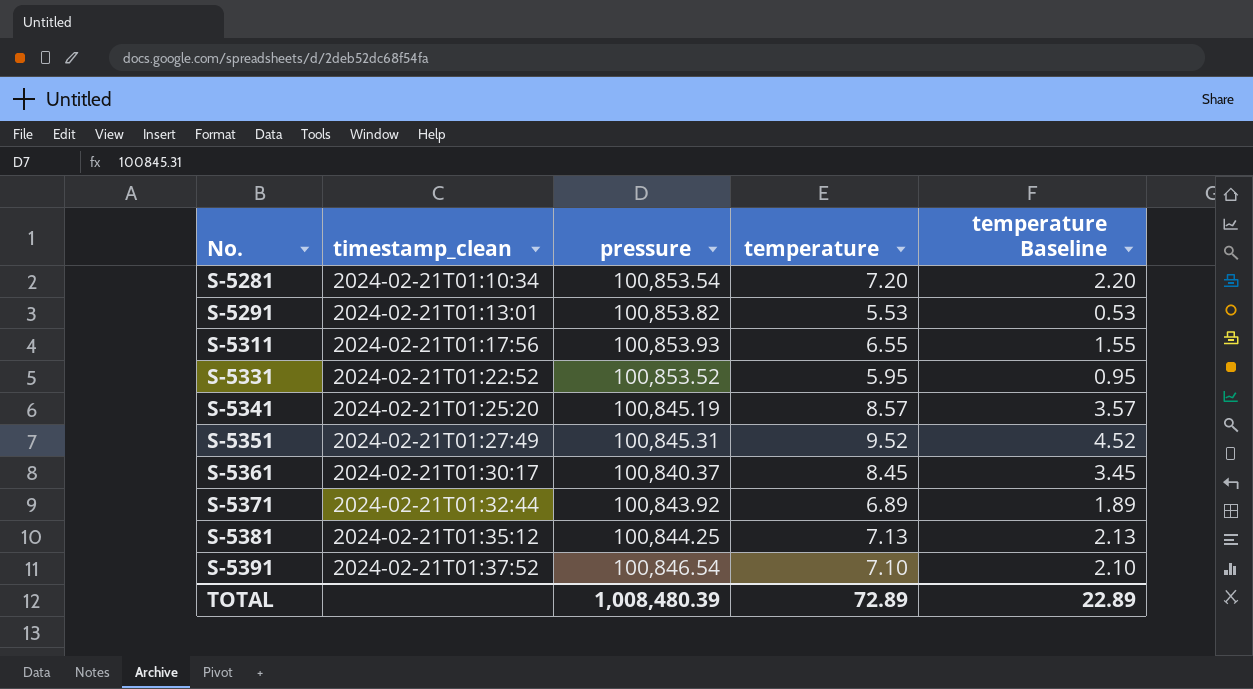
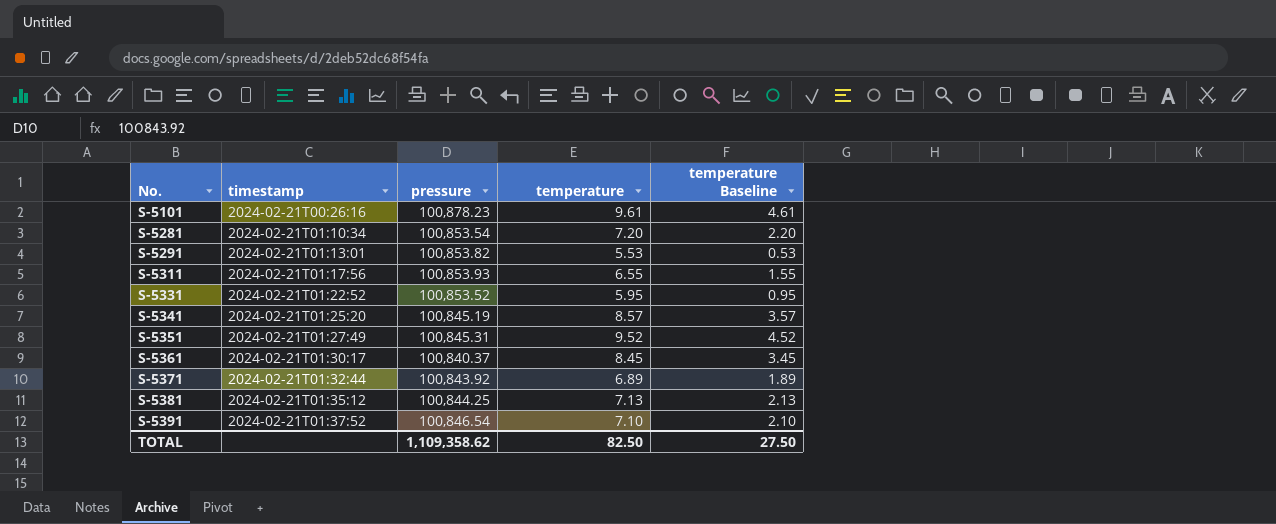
column name: timestamp_clean -> timestamp
row S-5101: none -> 2024-02-21T00:26:16 | 100,878.23 | 9.61 | 4.61
TOTAL | pressure: 1,008,480.39 -> 1,109,358.62
TOTAL | temperature: 72.89 -> 82.50
TOTAL | temperature Baseline: 22.89 -> 27.50

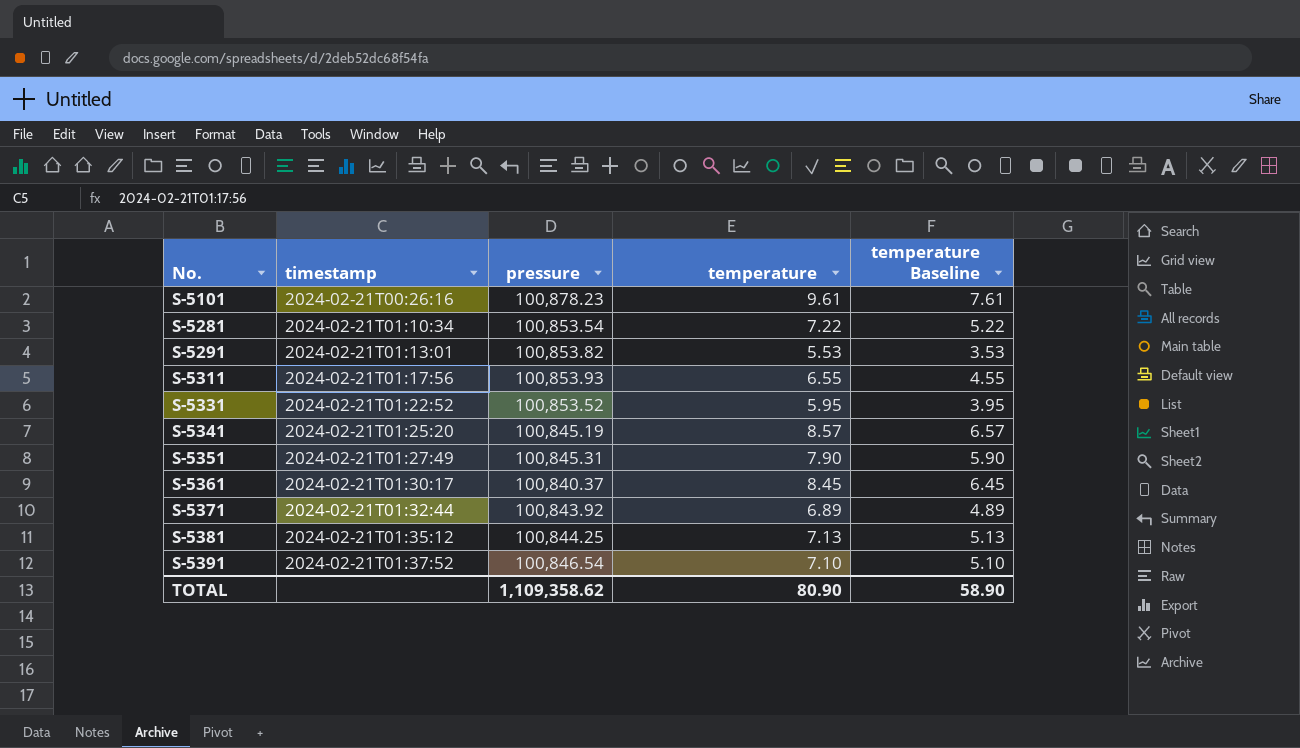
column temperature Baseline | formula: [temperature] - 5 -> [temperature] - 2
S-5281 | temperature: 7.20 -> 7.22
S-5351 | temperature: 9.52 -> 7.90
TOTAL | temperature: 82.50 -> 80.90
TOTAL | temperature Baseline: 27.50 -> 58.90

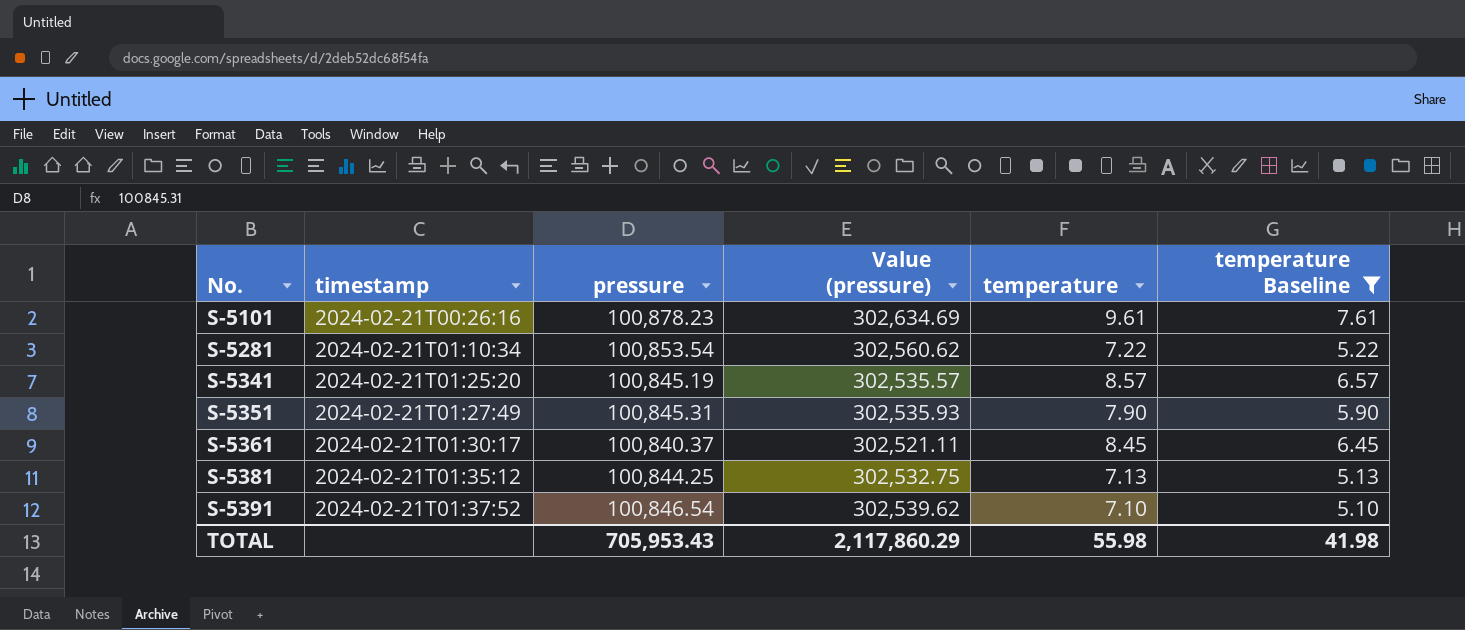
filter: none -> temperature Baseline >= 5.10
column Value (pressure) | formula: none -> [pressure] * 3
TOTAL | pressure: 1,109,358.62 -> 705,953.43
TOTAL | temperature: 80.90 -> 55.98
TOTAL | temperature Baseline: 58.90 -> 41.98

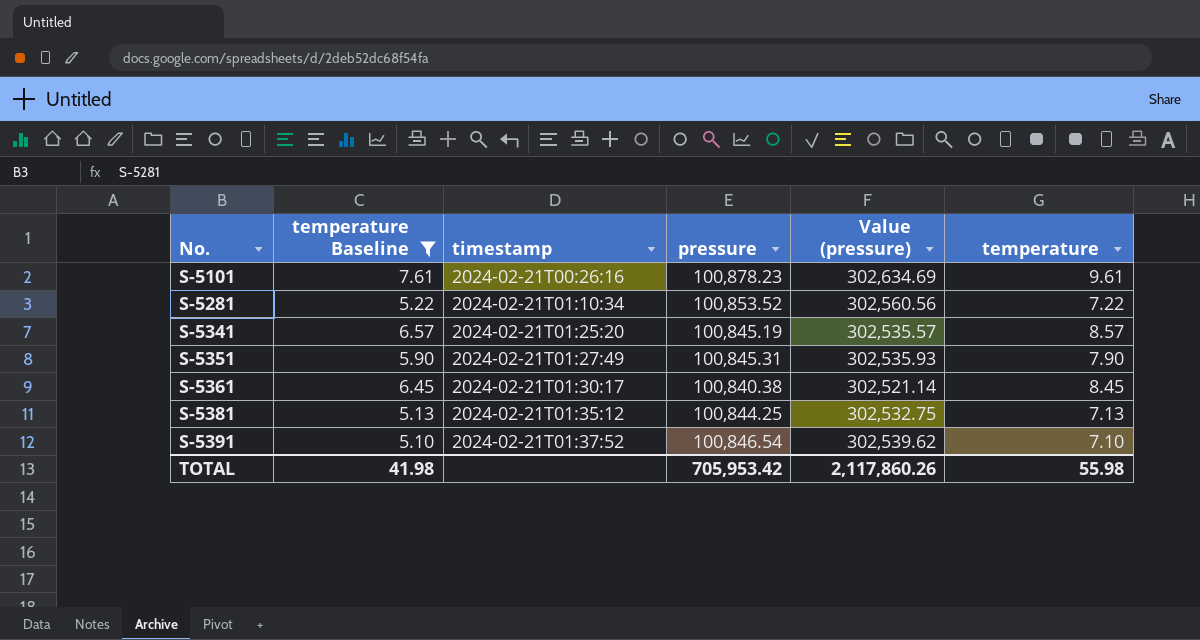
column temperature Baseline | position: 6 -> 2
S-5281 | pressure: 100,853.54 -> 100,853.52
S-5281 | Value (pressure): 302,560.62 -> 302,560.56
S-5361 | pressure: 100,840.37 -> 100,840.38
S-5361 | Value (pressure): 302,521.11 -> 302,521.14
TOTAL | pressure: 705,953.43 -> 705,953.42
TOTAL | Value (pressure): 2,117,860.29 -> 2,117,860.26

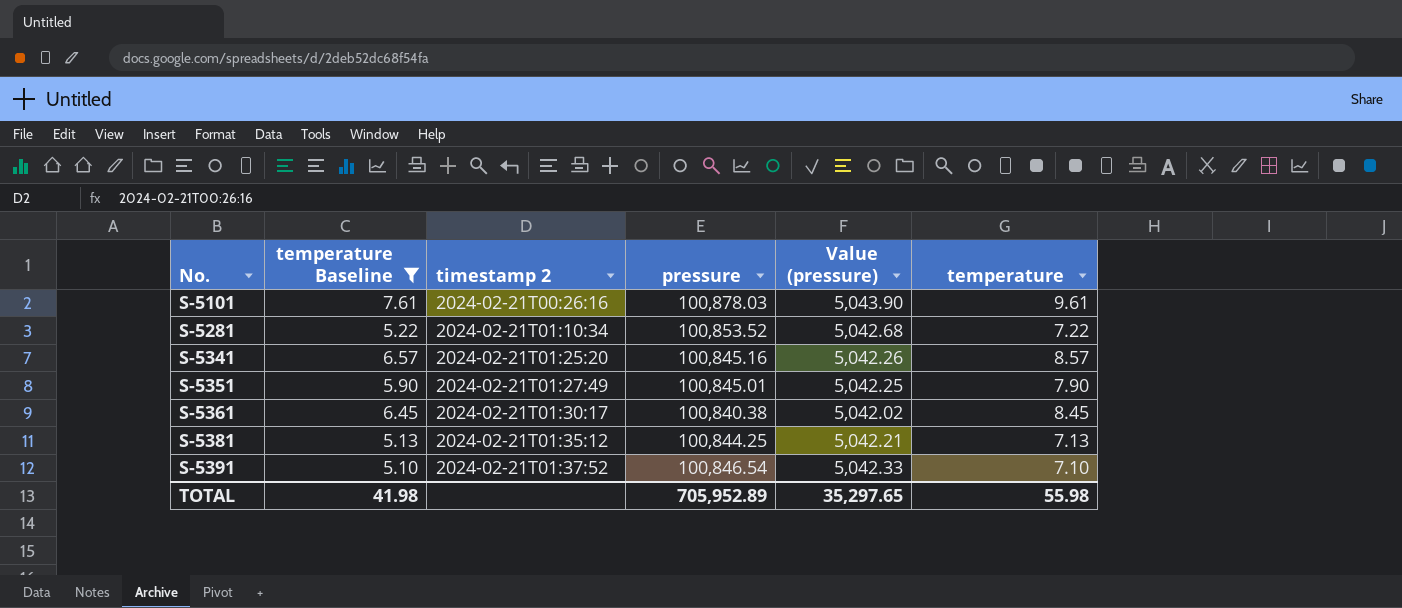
column name: timestamp -> timestamp 2
column Value (pressure) | formula: [pressure] * 3 -> [pressure] * 0.05
S-5101 | pressure: 100,878.23 -> 100,878.03
S-5341 | pressure: 100,845.19 -> 100,845.16
S-5351 | pressure: 100,845.31 -> 100,845.01
TOTAL | pressure: 705,953.42 -> 705,952.89
TOTAL | Value (pressure): 2,117,860.26 -> 35,297.65

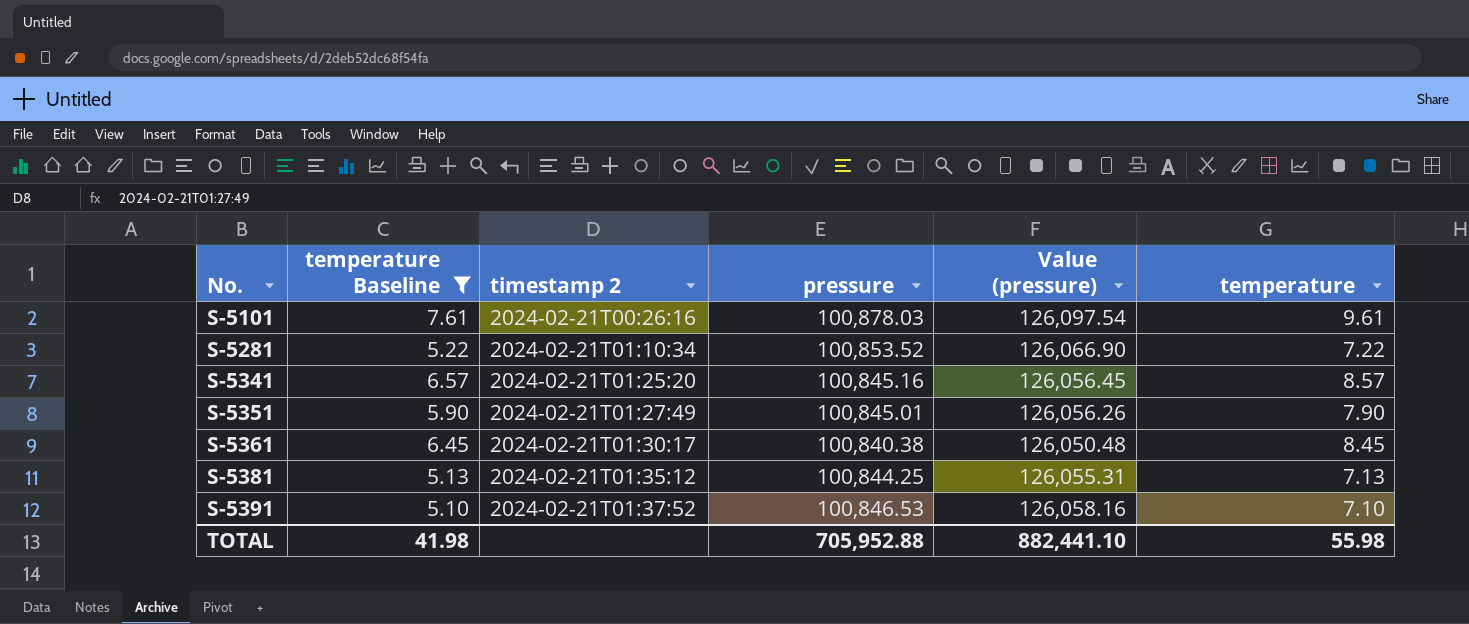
column Value (pressure) | formula: [pressure] * 0.05 -> [pressure] * 1.25
S-5391 | pressure: 100,846.54 -> 100,846.53
TOTAL | pressure: 705,952.89 -> 705,952.88
TOTAL | Value (pressure): 35,297.65 -> 882,441.10

